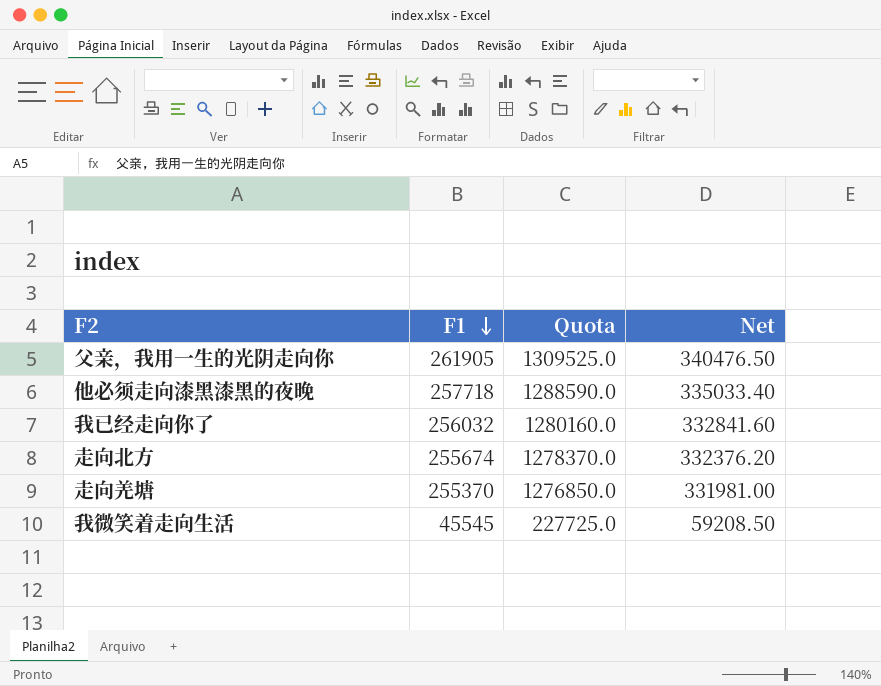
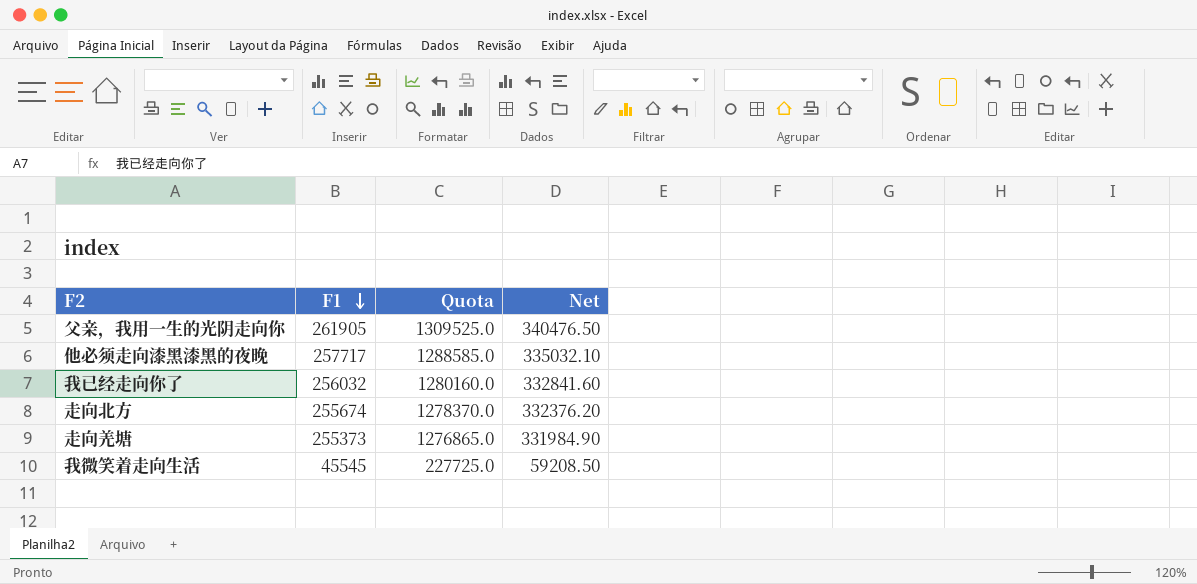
他必须走向漆黑漆黑的夜晚 | F1: 257718 -> 257717
他必须走向漆黑漆黑的夜晚 | Quota: 1288590.0 -> 1288585.0
他必须走向漆黑漆黑的夜晚 | Net: 335033.40 -> 335032.10
走向羌塘 | F1: 255370 -> 255373
走向羌塘 | Quota: 1276850.0 -> 1276865.0
走向羌塘 | Net: 331981.00 -> 331984.90

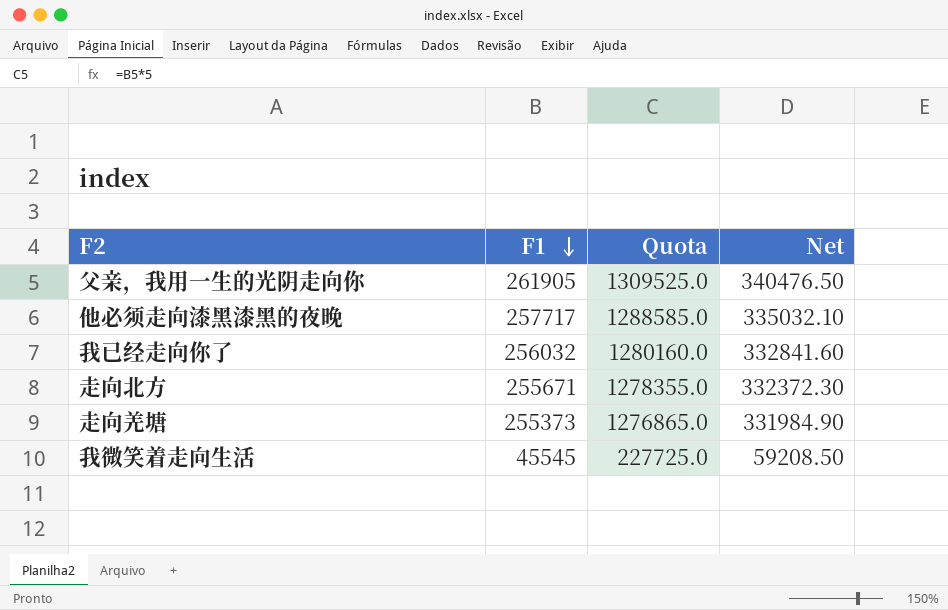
走向北方 | F1: 255674 -> 255671
走向北方 | Quota: 1278370.0 -> 1278355.0
走向北方 | Net: 332376.20 -> 332372.30

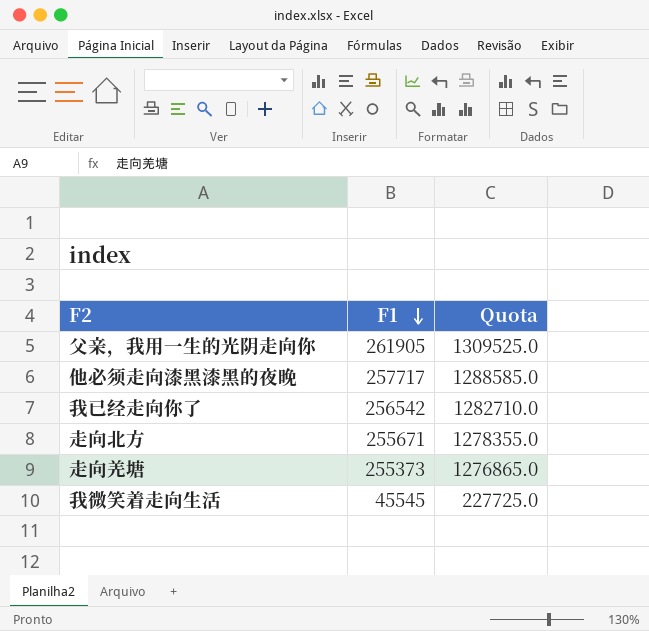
column Net | formula: [F1] * 1.3 -> none
我已经走向你了 | F1: 256032 -> 256542
我已经走向你了 | Quota: 1280160.0 -> 1282710.0

